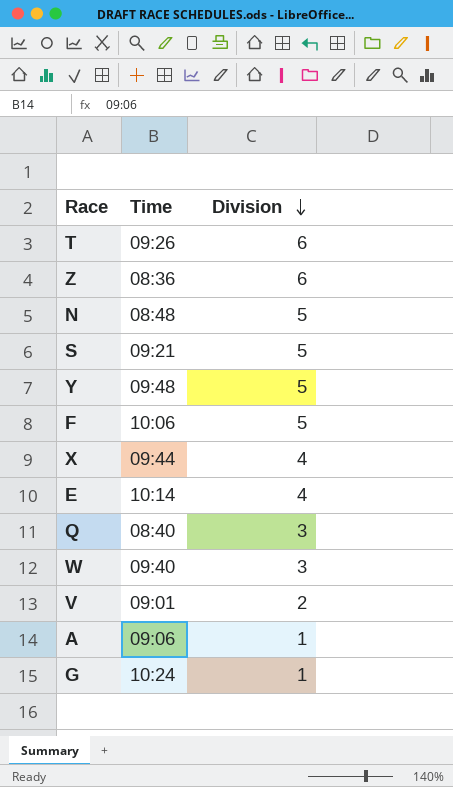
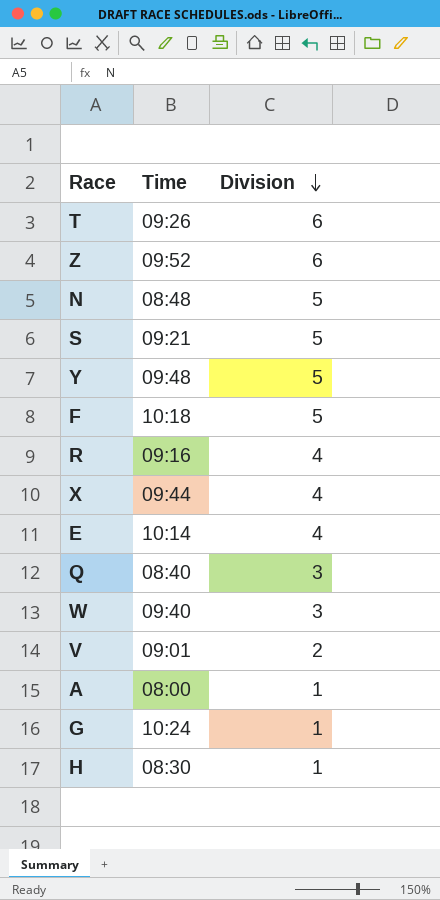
Z | Time: 08:36 -> 09:52
F | Time: 10:06 -> 10:18
row R: none -> 09:16 | 4
A | Time: 09:06 -> 08:00
row H: none -> 08:30 | 1

